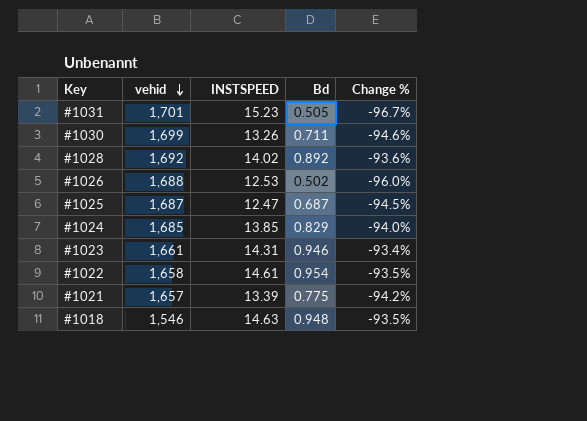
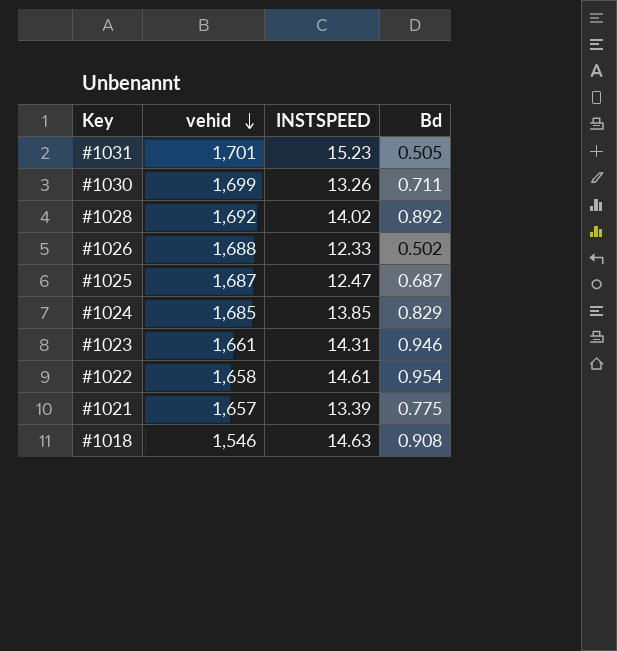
column Change % | formula: ([Bd] - [INSTSPEED]) / [INSTSPEED] -> none
#1026 | INSTSPEED: 12.53 -> 12.33
#1018 | Bd: 0.948 -> 0.908

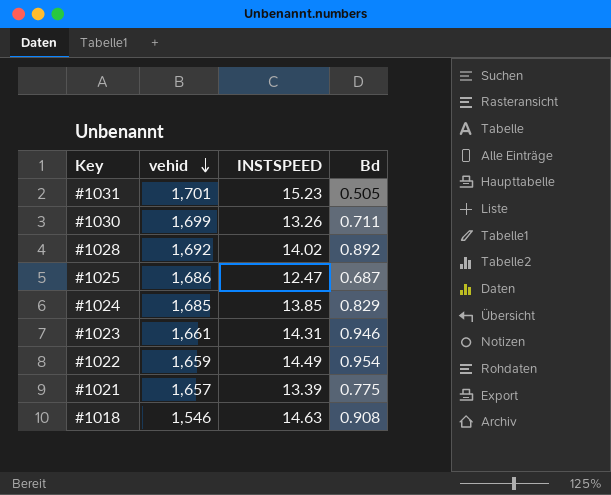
row #1026: 1,688 | 12.33 | 0.502 -> none
#1025 | vehid: 1,687 -> 1,686
#1022 | vehid: 1,658 -> 1,659
#1022 | INSTSPEED: 14.61 -> 14.49

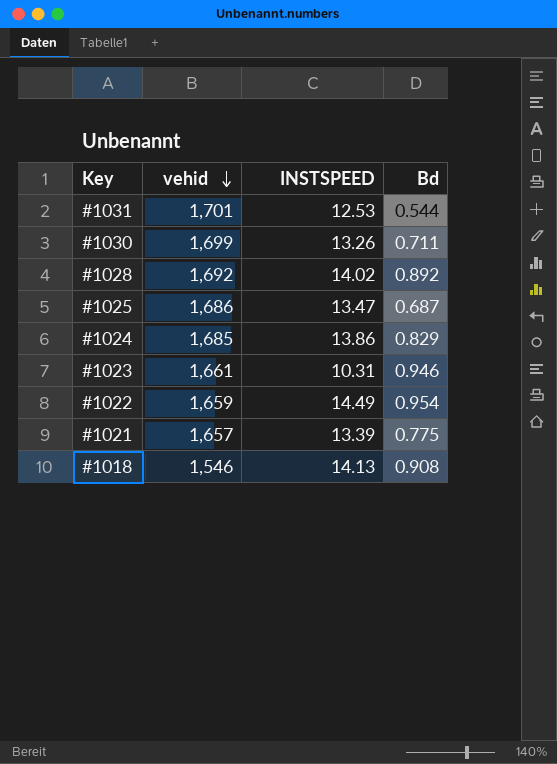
#1031 | INSTSPEED: 15.23 -> 12.53
#1031 | Bd: 0.505 -> 0.544
#1025 | INSTSPEED: 12.47 -> 13.47
#1024 | INSTSPEED: 13.85 -> 13.86
#1023 | INSTSPEED: 14.31 -> 10.31
#1018 | INSTSPEED: 14.63 -> 14.13

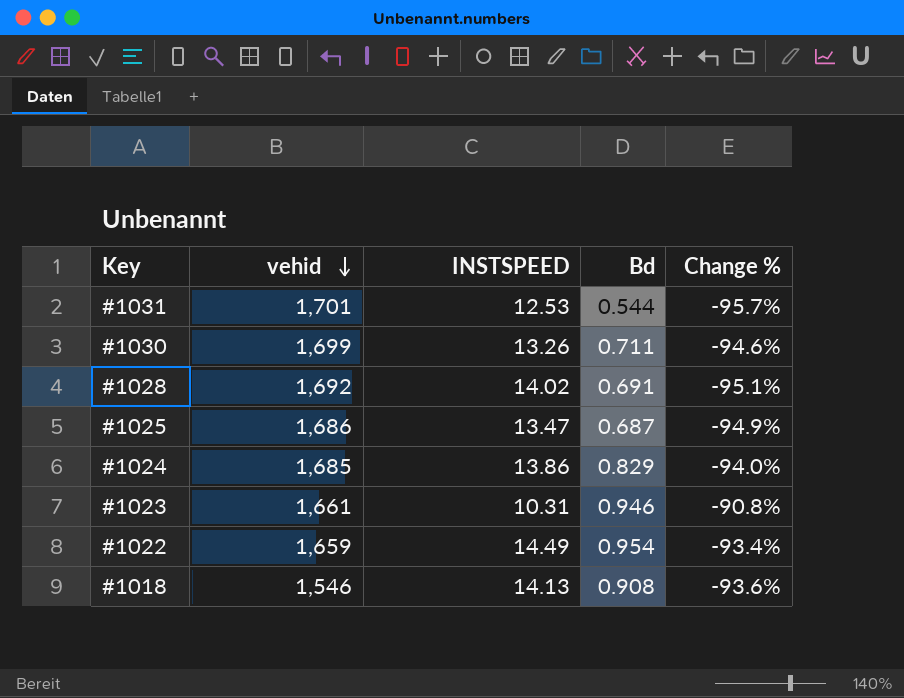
column Change % | formula: none -> ([Bd] - [INSTSPEED]) / [INSTSPEED]
row #1021: 1,657 | 13.39 | 0.775 -> none
#1028 | Bd: 0.892 -> 0.691

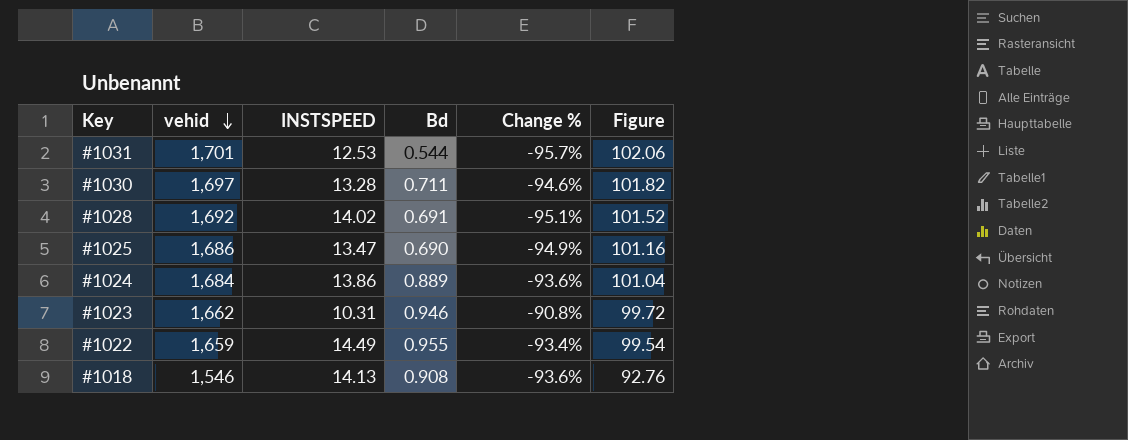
column Figure | formula: none -> [vehid] * 0.06
#1030 | vehid: 1,699 -> 1,697
#1030 | INSTSPEED: 13.26 -> 13.28
#1025 | Bd: 0.687 -> 0.690
#1024 | vehid: 1,685 -> 1,684
#1024 | Bd: 0.829 -> 0.889
#1024 | Change %: -94.0% -> -93.6%
#1023 | vehid: 1,661 -> 1,662
#1022 | Bd: 0.954 -> 0.955

